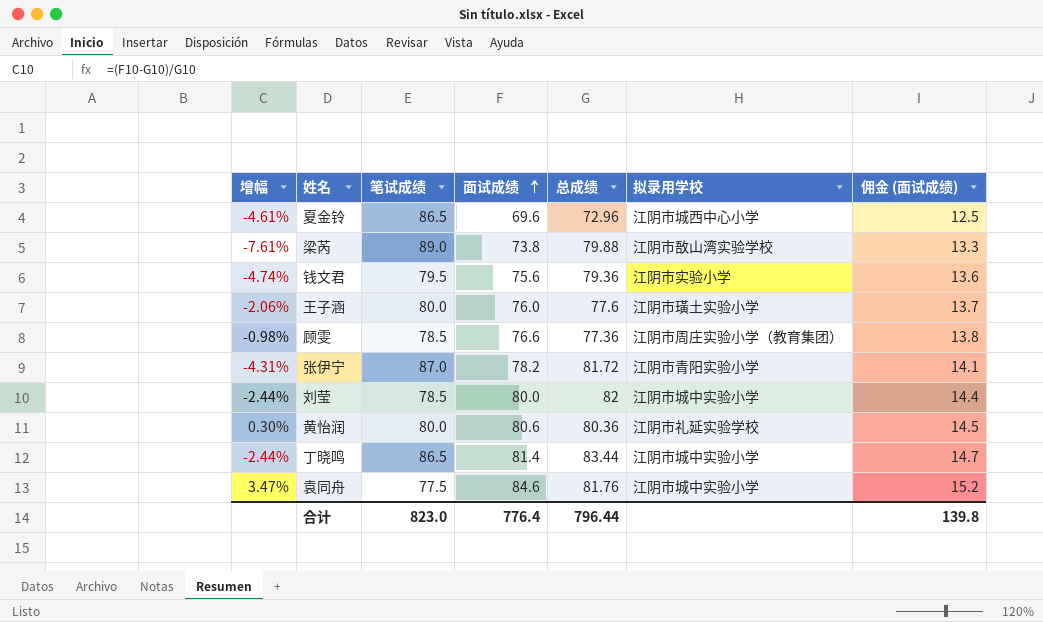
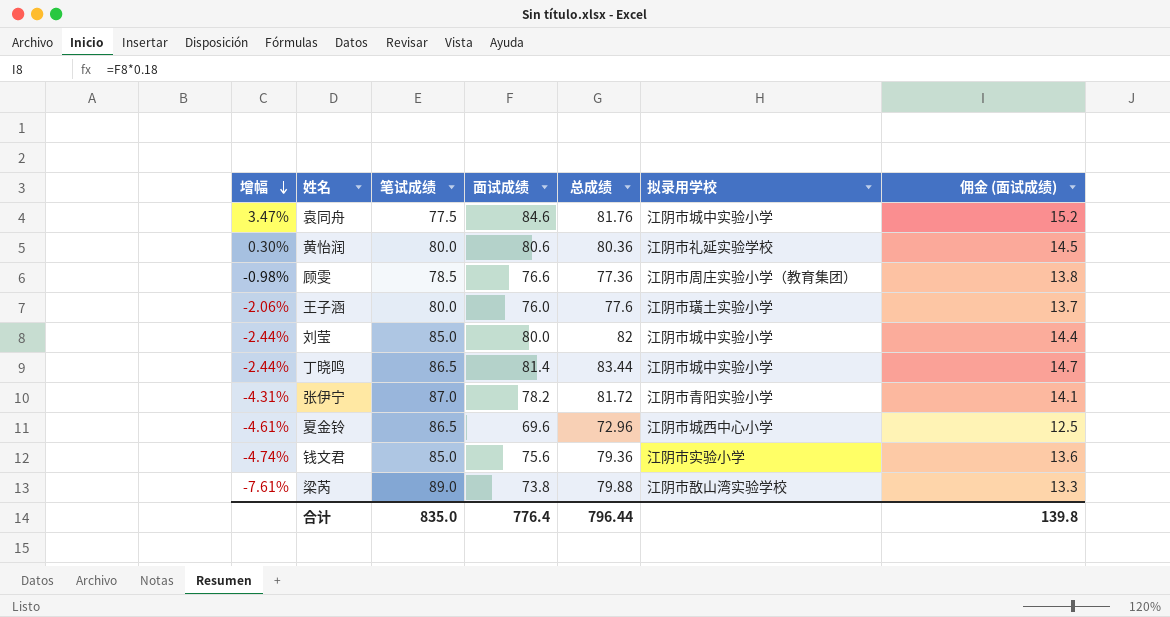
row order: 面试成绩 ascending -> 增幅 descending
刘莹 | 笔试成绩: 78.5 -> 85.0
钱文君 | 笔试成绩: 79.5 -> 85.0
合计 | 笔试成绩: 823.0 -> 835.0

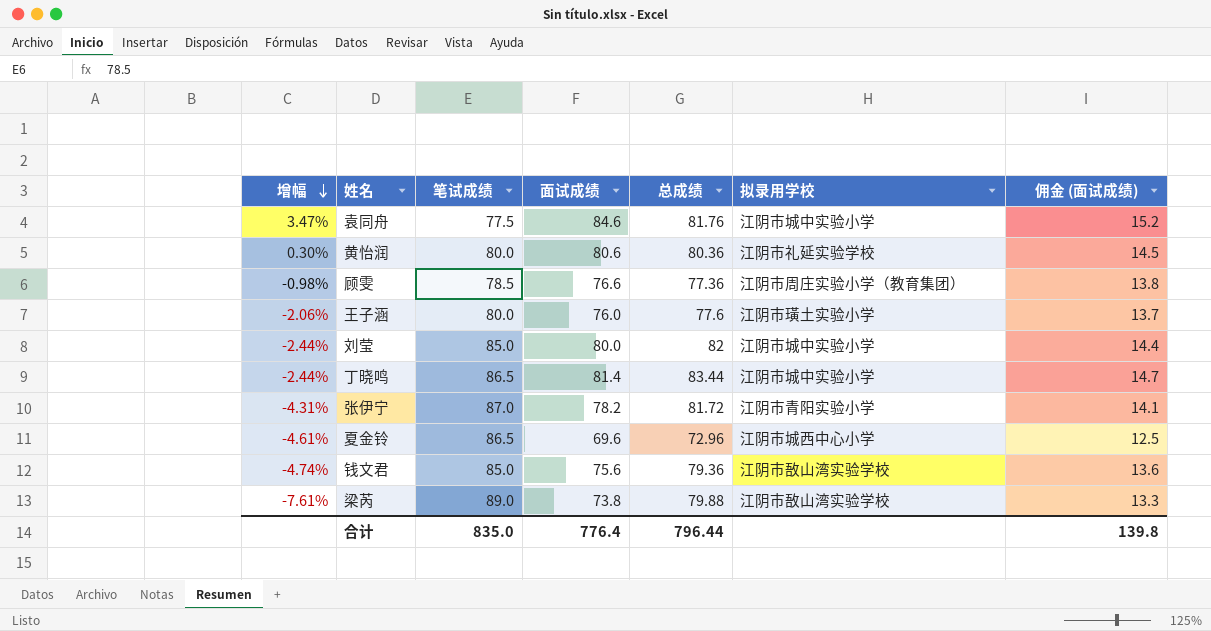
钱文君 | 拟录用学校: 江阴市实验小学 -> 江阴市敔山湾实验学校

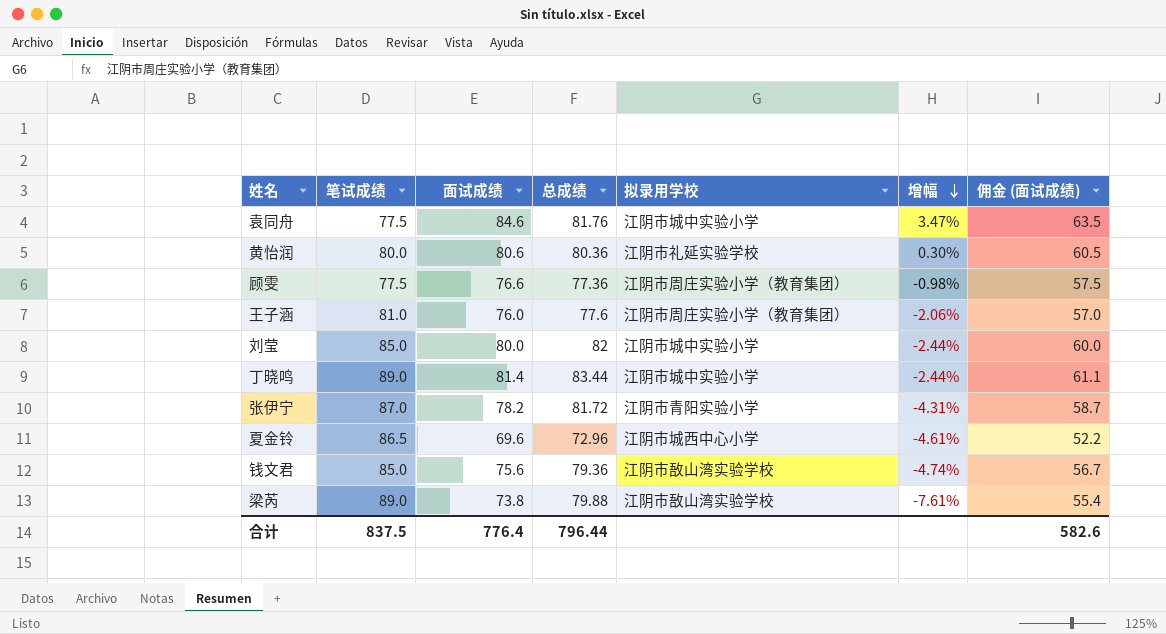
column 增幅 | position: 1 -> 6
column 佣金 (面试成绩) | formula: [面试成绩] * 0.18 -> [面试成绩] * 0.75
顾雯 | 笔试成绩: 78.5 -> 77.5
王子涵 | 笔试成绩: 80.0 -> 81.0
王子涵 | 拟录用学校: 江阴市璜土实验小学 -> 江阴市周庄实验小学（教育集团）
丁晓鸣 | 笔试成绩: 86.5 -> 89.0
合计 | 笔试成绩: 835.0 -> 837.5
合计 | 佣金 (面试成绩): 139.8 -> 582.6

